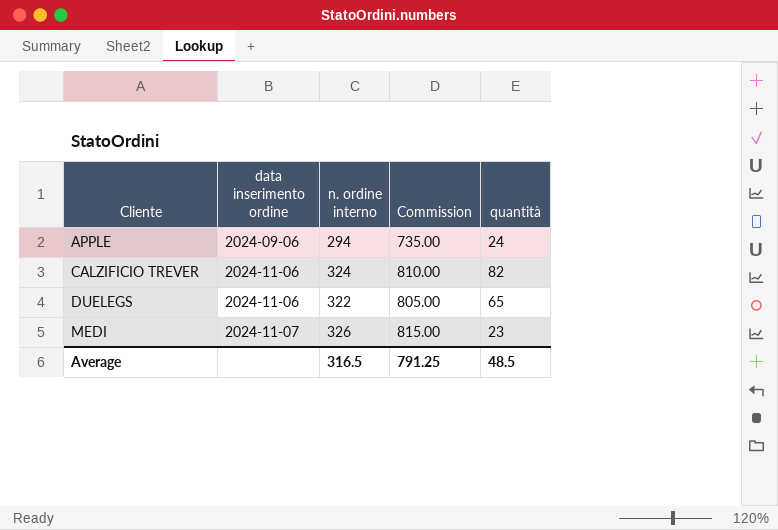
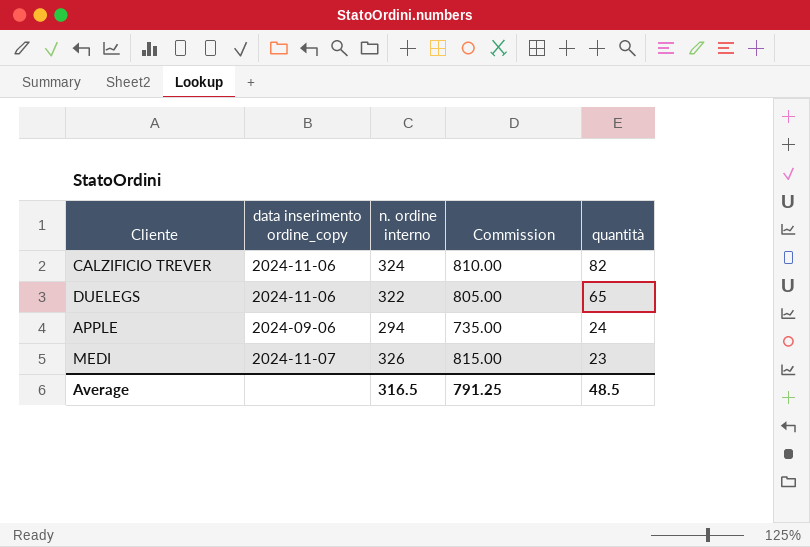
row order: Cliente ascending -> quantità descending
column name: data inserimento ordine -> data inserimento ordine_copy

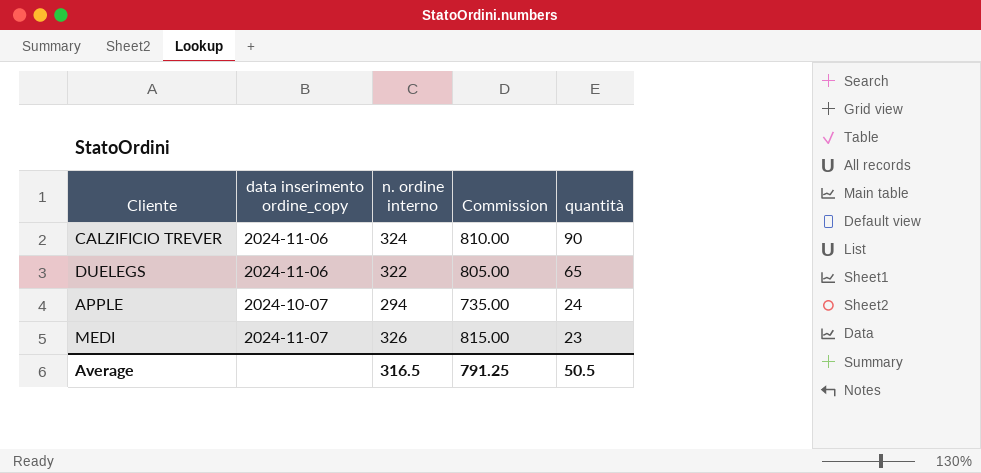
CALZIFICIO TREVER | quantità: 82 -> 90
APPLE | data inserimento ordine_copy: 2024-09-06 -> 2024-10-07
Average | quantità: 48.5 -> 50.5

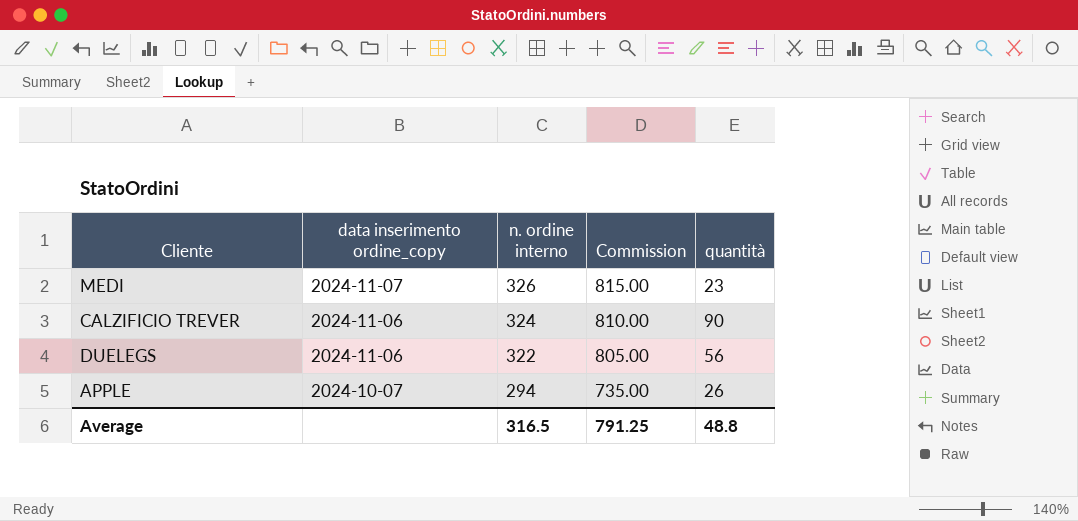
row order: quantità descending -> data inserimento ordine_copy descending
DUELEGS | quantità: 65 -> 56
APPLE | quantità: 24 -> 26
Average | quantità: 50.5 -> 48.8

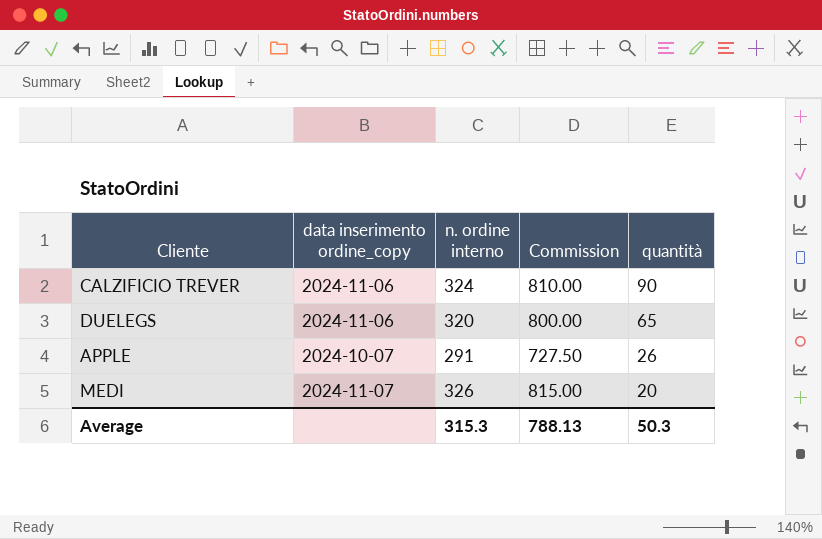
row order: data inserimento ordine_copy descending -> quantità descending
DUELEGS | n. ordine interno: 322 -> 320
DUELEGS | Commission: 805.00 -> 800.00
DUELEGS | quantità: 56 -> 65
APPLE | n. ordine interno: 294 -> 291
APPLE | Commission: 735.00 -> 727.50
MEDI | quantità: 23 -> 20
Average | n. ordine interno: 316.5 -> 315.3
Average | Commission: 791.25 -> 788.13
Average | quantità: 48.8 -> 50.3

